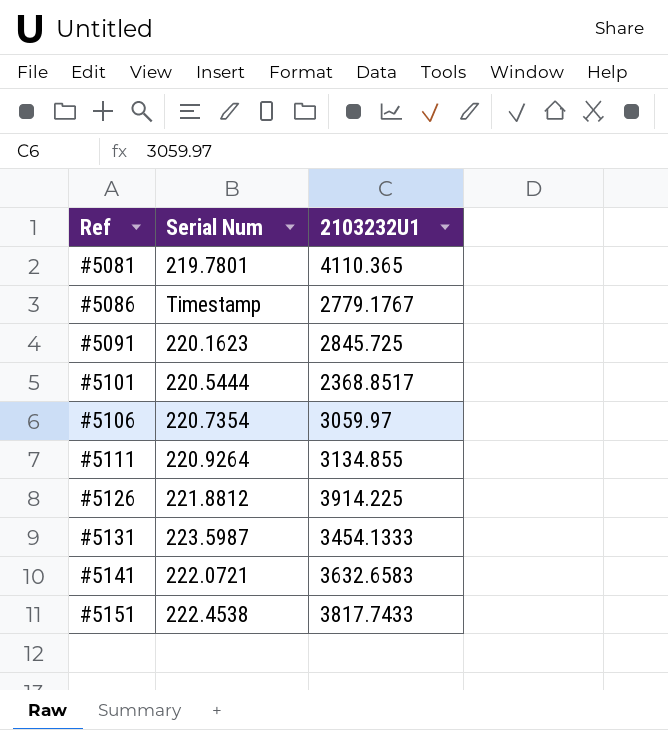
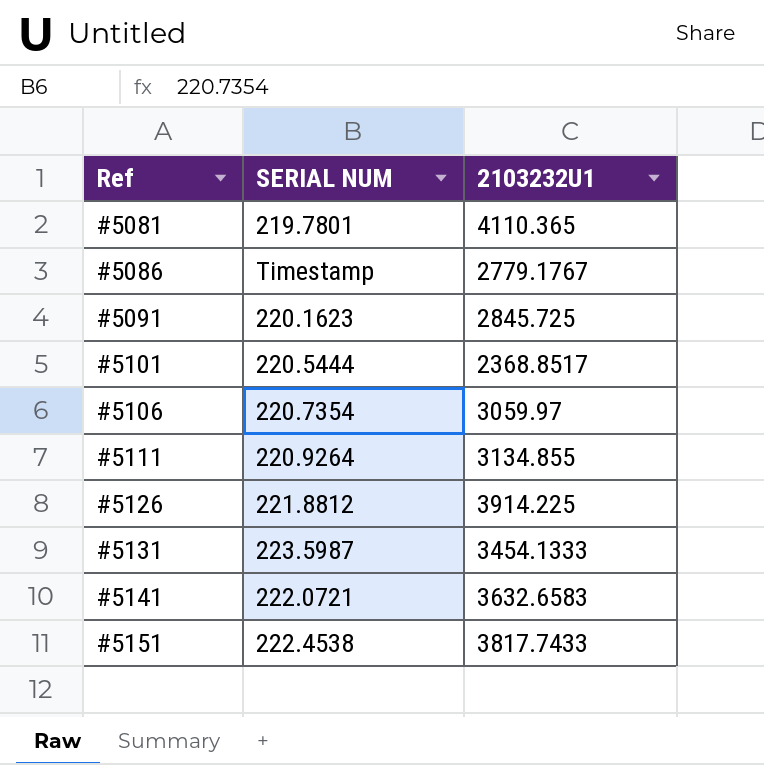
column name: Serial Num -> SERIAL NUM

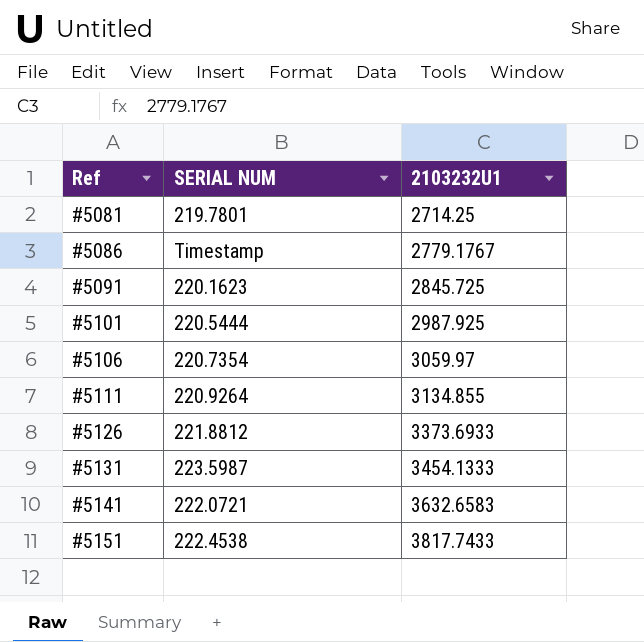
#5081 | 2103232U1: 4110.365 -> 2714.25
#5101 | 2103232U1: 2368.8517 -> 2987.925
#5126 | 2103232U1: 3914.225 -> 3373.6933

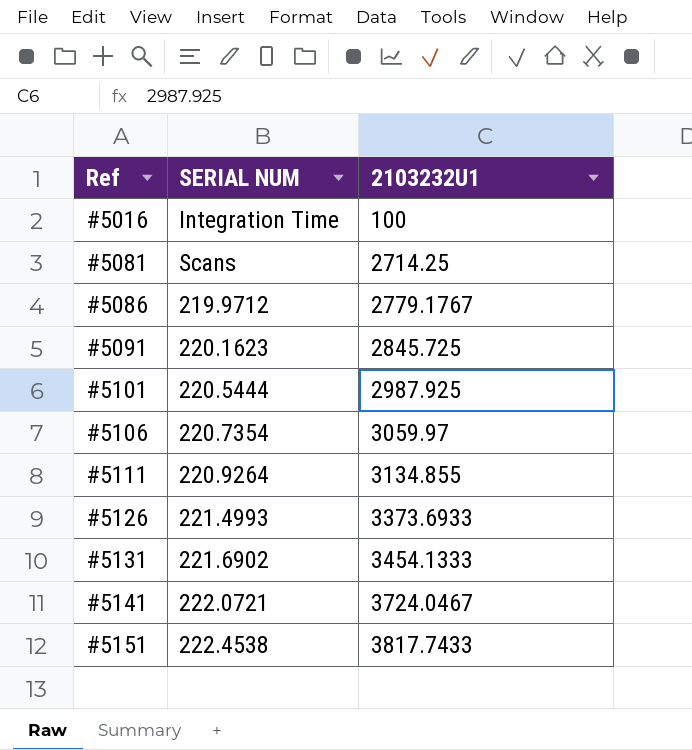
row #5016: none -> Integration Time | 100
#5081 | SERIAL NUM: 219.7801 -> Scans
#5086 | SERIAL NUM: Timestamp -> 219.9712
#5126 | SERIAL NUM: 221.8812 -> 221.4993
#5131 | SERIAL NUM: 223.5987 -> 221.6902
#5141 | 2103232U1: 3632.6583 -> 3724.0467

